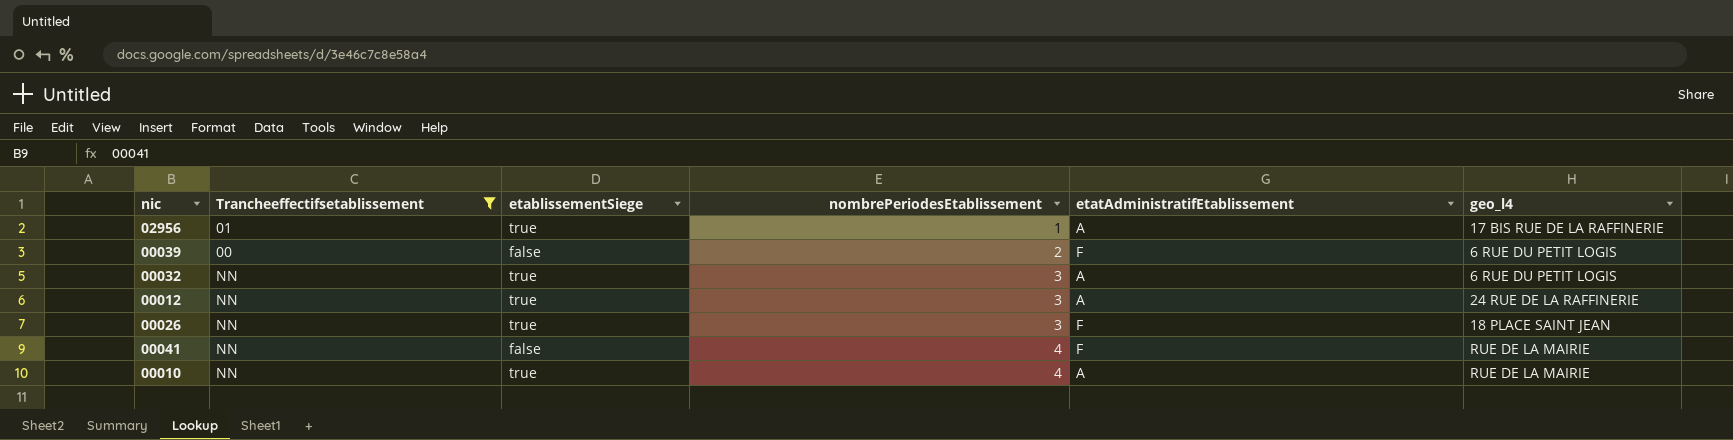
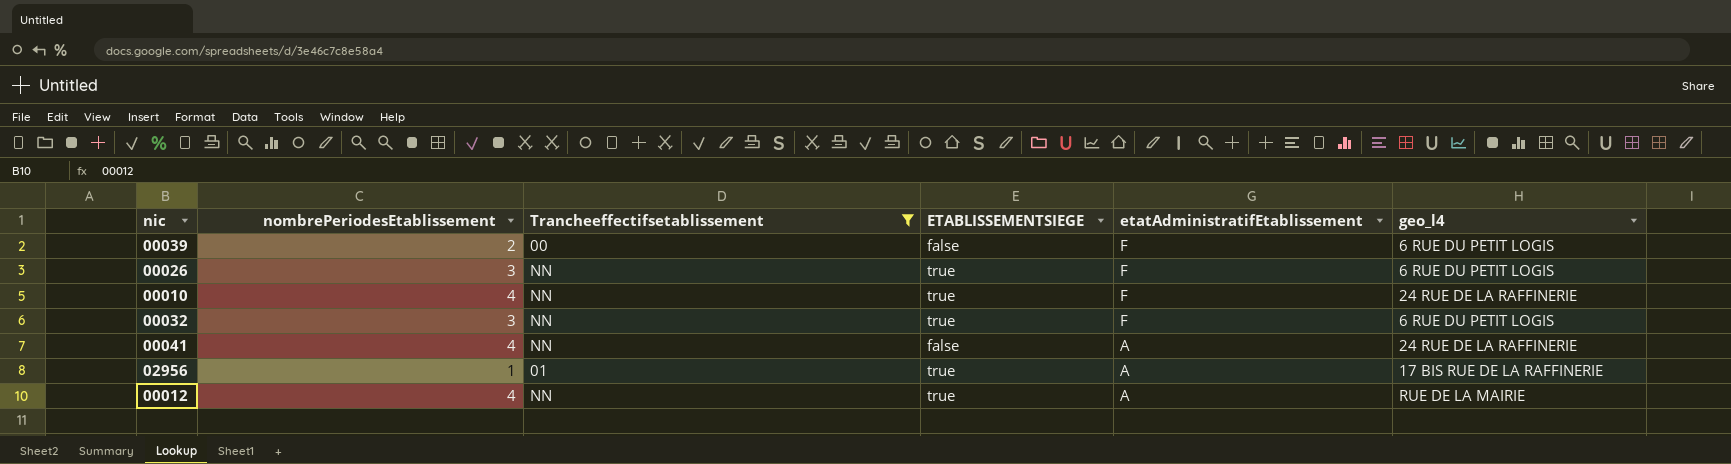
row order: nombrePeriodesEtablissement ascending -> etatAdministratifEtablissement descending
column nombrePeriodesEtablissement | position: 4 -> 2
column name: etablissementSiege -> ETABLISSEMENTSIEGE
00026 | geo_l4: 18 PLACE SAINT JEAN -> 6 RUE DU PETIT LOGIS
00010 | etatAdministratifEtablissement: A -> F
00010 | geo_l4: RUE DE LA MAIRIE -> 24 RUE DE LA RAFFINERIE
00032 | etatAdministratifEtablissement: A -> F
00041 | etatAdministratifEtablissement: F -> A
00041 | geo_l4: RUE DE LA MAIRIE -> 24 RUE DE LA RAFFINERIE
00012 | nombrePeriodesEtablissement: 3 -> 4
00012 | geo_l4: 24 RUE DE LA RAFFINERIE -> RUE DE LA MAIRIE

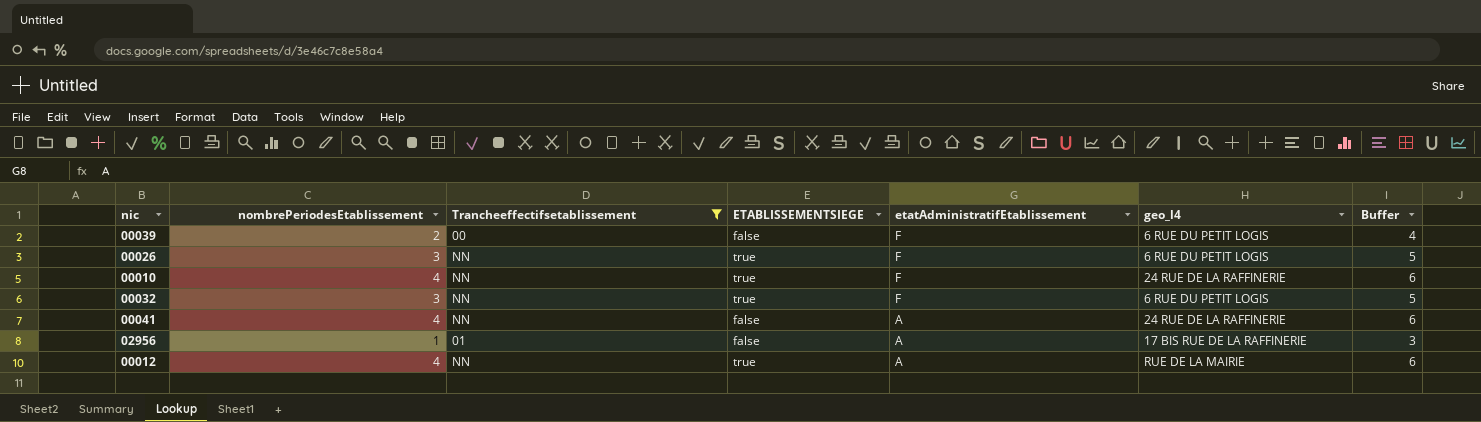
column Buffer | formula: none -> [nombrePeriodesEtablissement] + 2
02956 | ETABLISSEMENTSIEGE: true -> false

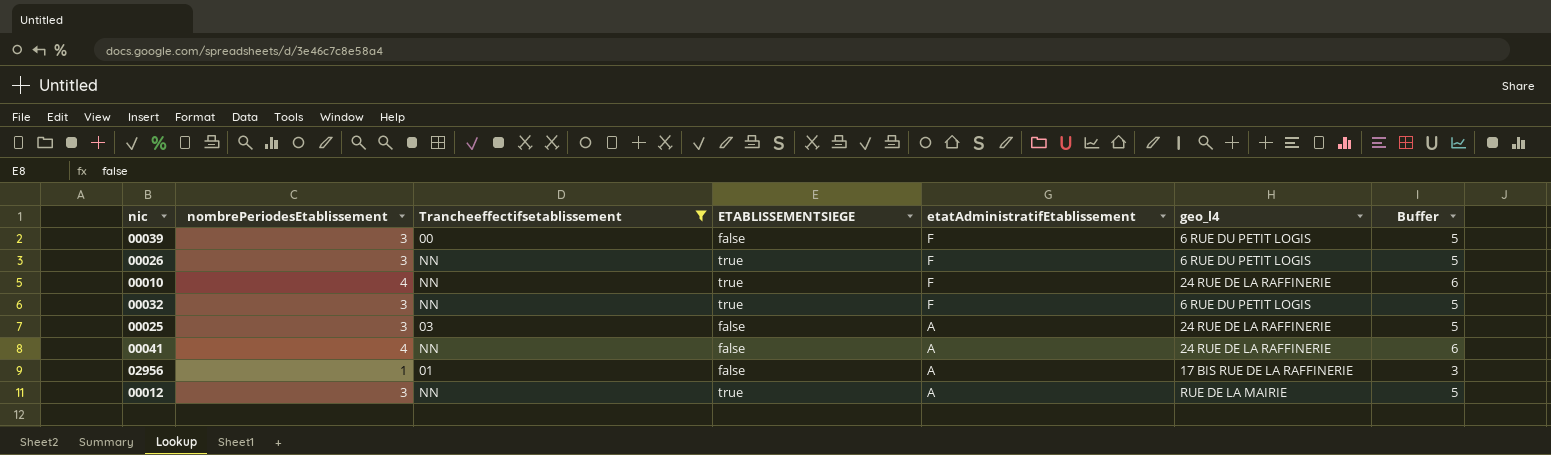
00039 | nombrePeriodesEtablissement: 2 -> 3
00039 | Buffer: 4 -> 5
row 00025: none -> 3 | 03 | false | A | 24 RUE DE LA RAFFINERIE | 5
00012 | nombrePeriodesEtablissement: 4 -> 3
00012 | Buffer: 6 -> 5

